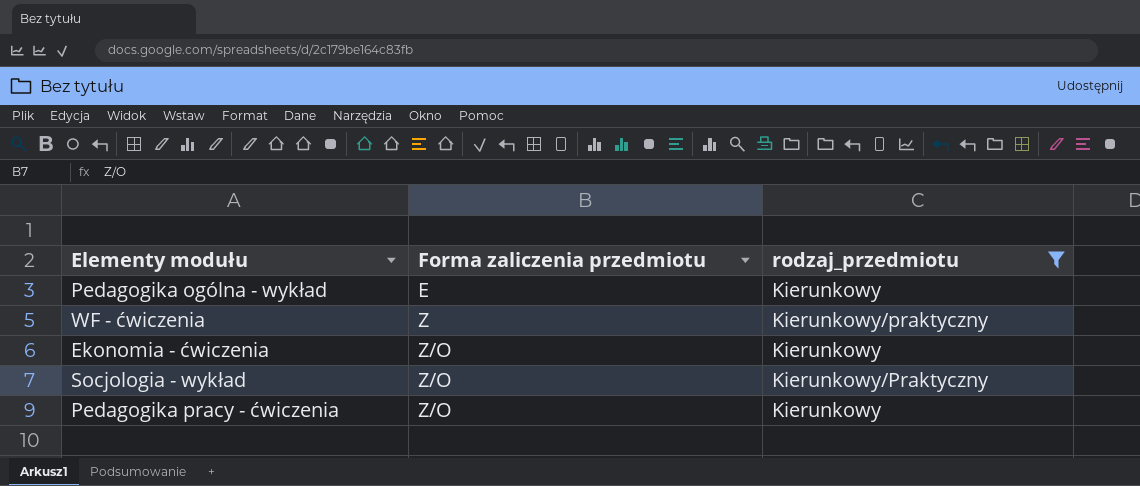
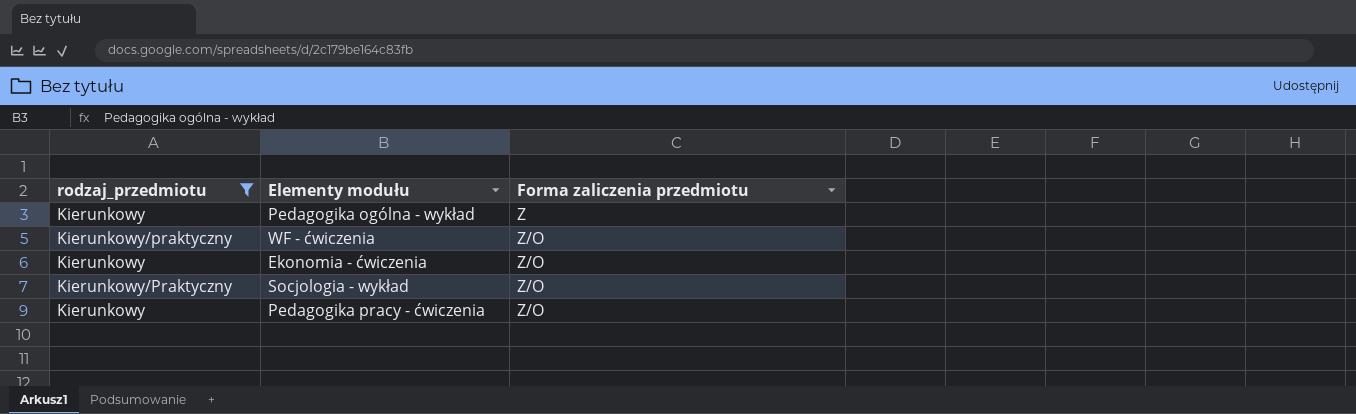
column rodzaj_przedmiotu | position: 3 -> 1
Pedagogika ogólna - wykład | Forma zaliczenia przedmiotu: E -> Z
WF - ćwiczenia | Forma zaliczenia przedmiotu: Z -> Z/O

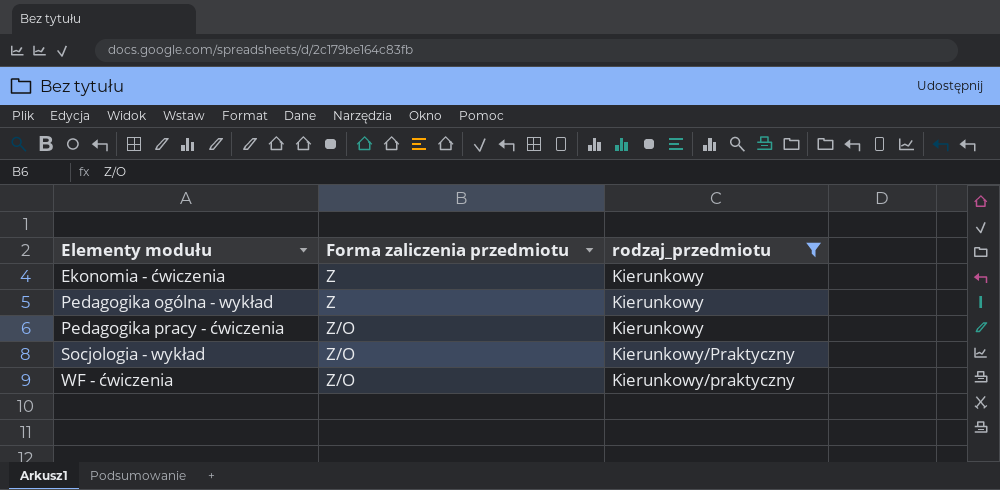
row order: Forma zaliczenia przedmiotu ascending -> Elementy modułu ascending
column rodzaj_przedmiotu | position: 1 -> 3
Ekonomia - ćwiczenia | Forma zaliczenia przedmiotu: Z/O -> Z

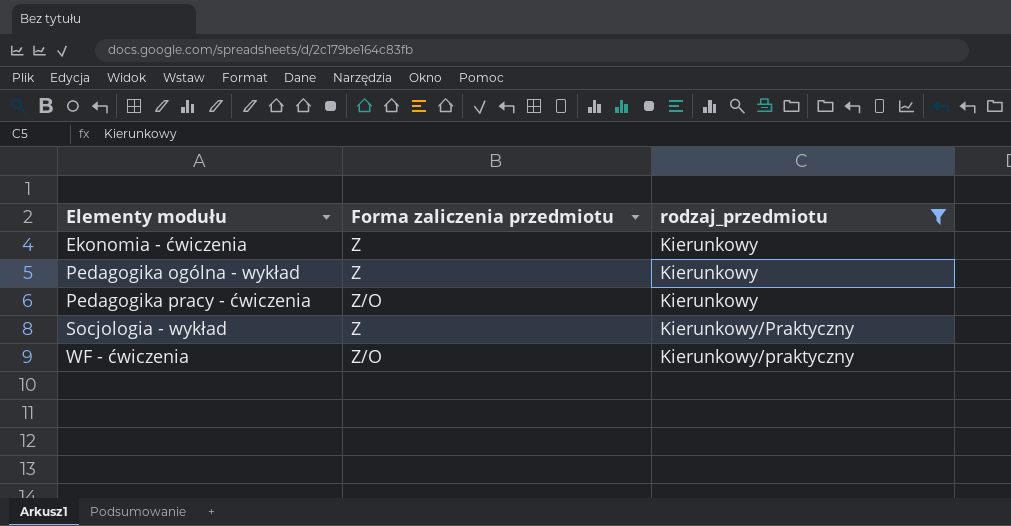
Socjologia - wykład | Forma zaliczenia przedmiotu: Z/O -> Z

